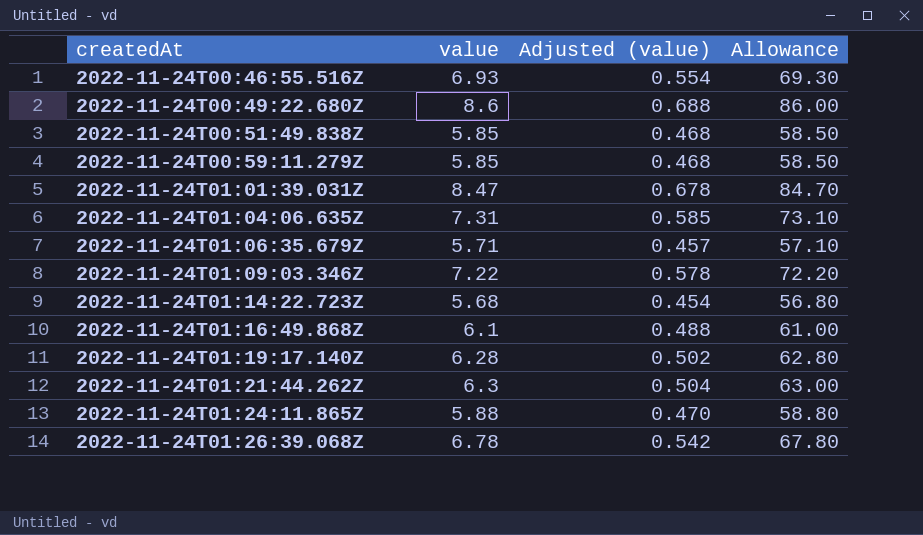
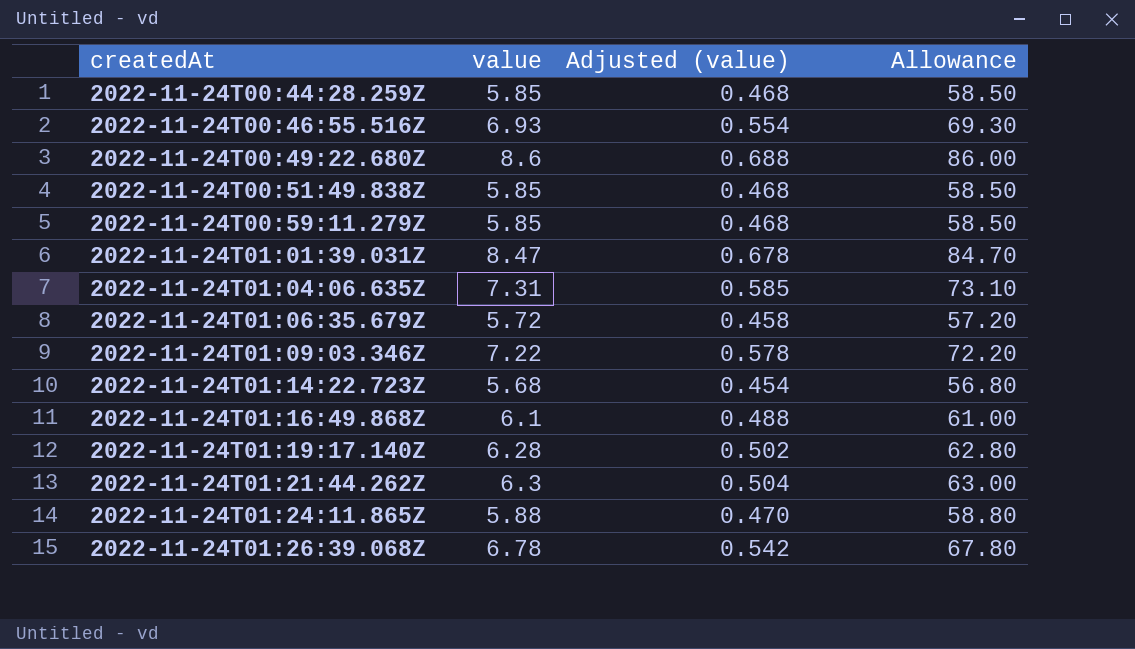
row 2022-11-24T00:44:28.259Z: none -> 5.85 | 0.468 | 58.50
2022-11-24T01:06:35.679Z | value: 5.71 -> 5.72
2022-11-24T01:06:35.679Z | Adjusted (value): 0.457 -> 0.458
2022-11-24T01:06:35.679Z | Allowance: 57.10 -> 57.20

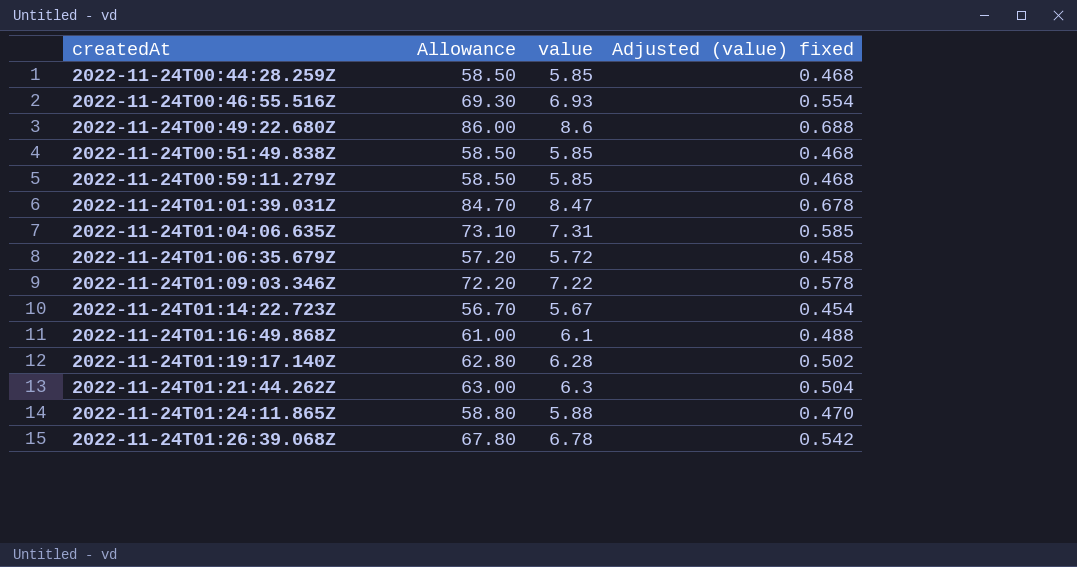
column Allowance | position: 4 -> 2
column name: Adjusted (value) -> Adjusted (value) fixed
2022-11-24T01:14:22.723Z | Allowance: 56.80 -> 56.70
2022-11-24T01:14:22.723Z | value: 5.68 -> 5.67

